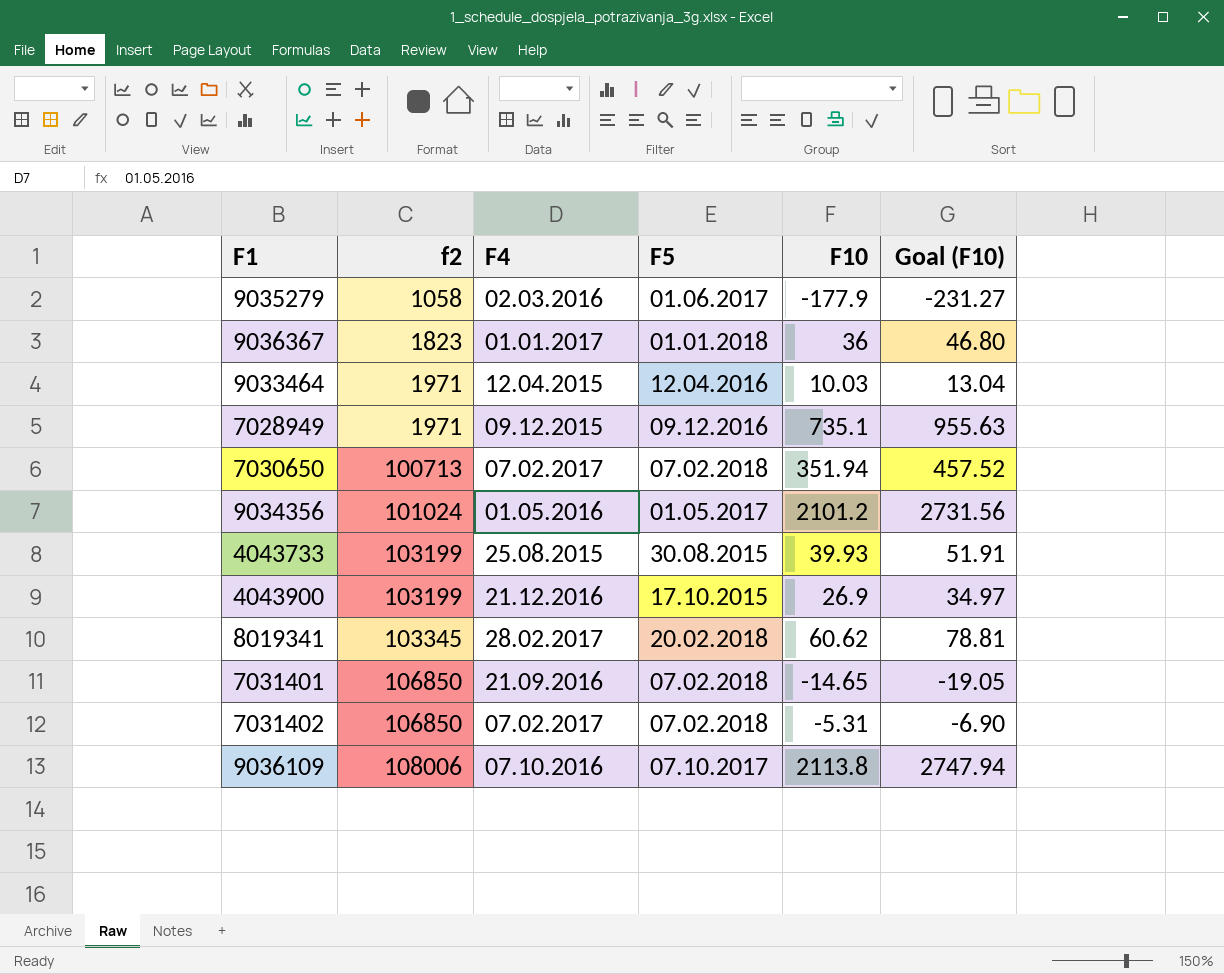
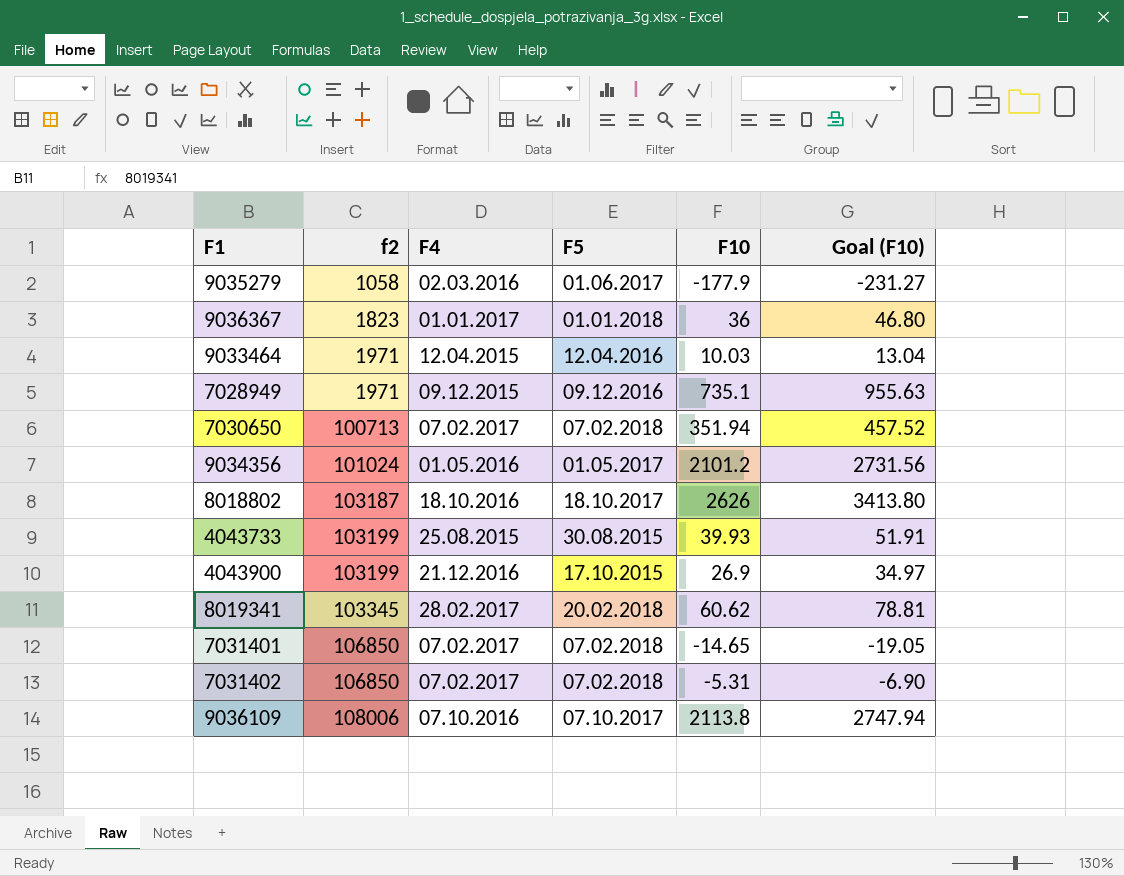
row 8018802: none -> 103187 | 18.10.2016 | 18.10.2017 | 2626 | 3413.80
7031401 | F4: 21.09.2016 -> 07.02.2017

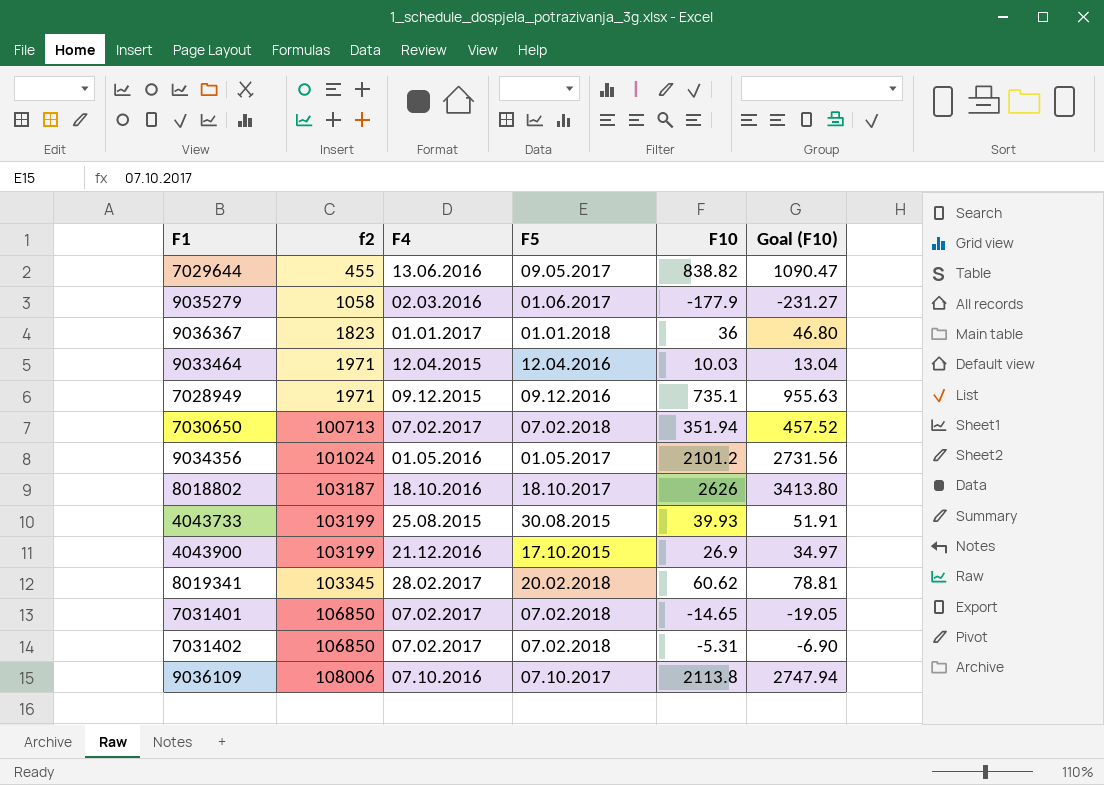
row 7029644: none -> 455 | 13.06.2016 | 09.05.2017 | 838.82 | 1090.47

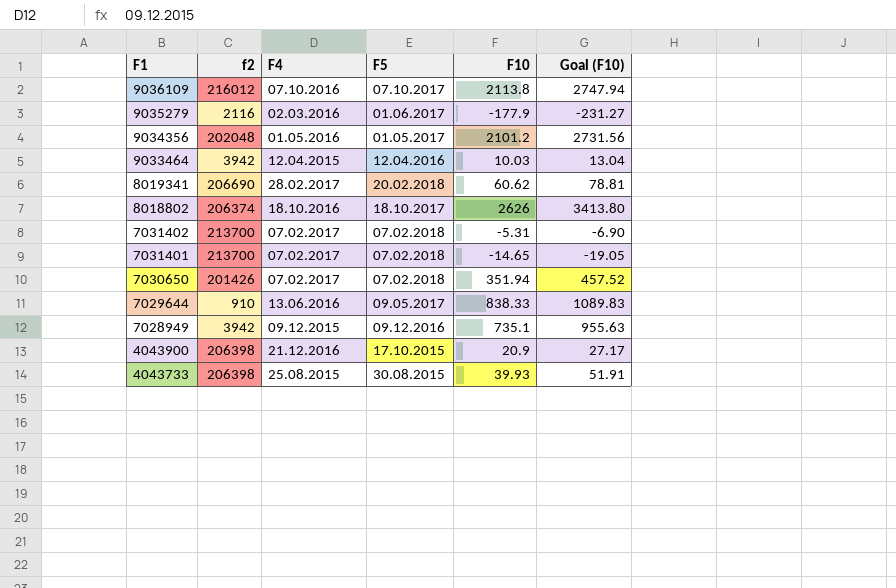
row order: f2 ascending -> F1 descending
row 9036367: 1823 | 01.01.2017 | 01.01.2018 | 36 | 46.80 -> none
9036109 | f2: 108006 -> 216012
9035279 | f2: 1058 -> 2116
9034356 | f2: 101024 -> 202048
9033464 | f2: 1971 -> 3942
8019341 | f2: 103345 -> 206690
8018802 | f2: 103187 -> 206374
7031402 | f2: 106850 -> 213700
7031401 | f2: 106850 -> 213700
7030650 | f2: 100713 -> 201426
7029644 | f2: 455 -> 910
7029644 | F10: 838.82 -> 838.33
7029644 | Goal (F10): 1090.47 -> 1089.83
7028949 | f2: 1971 -> 3942
4043900 | f2: 103199 -> 206398
4043900 | F10: 26.9 -> 20.9
4043900 | Goal (F10): 34.97 -> 27.17
4043733 | f2: 103199 -> 206398

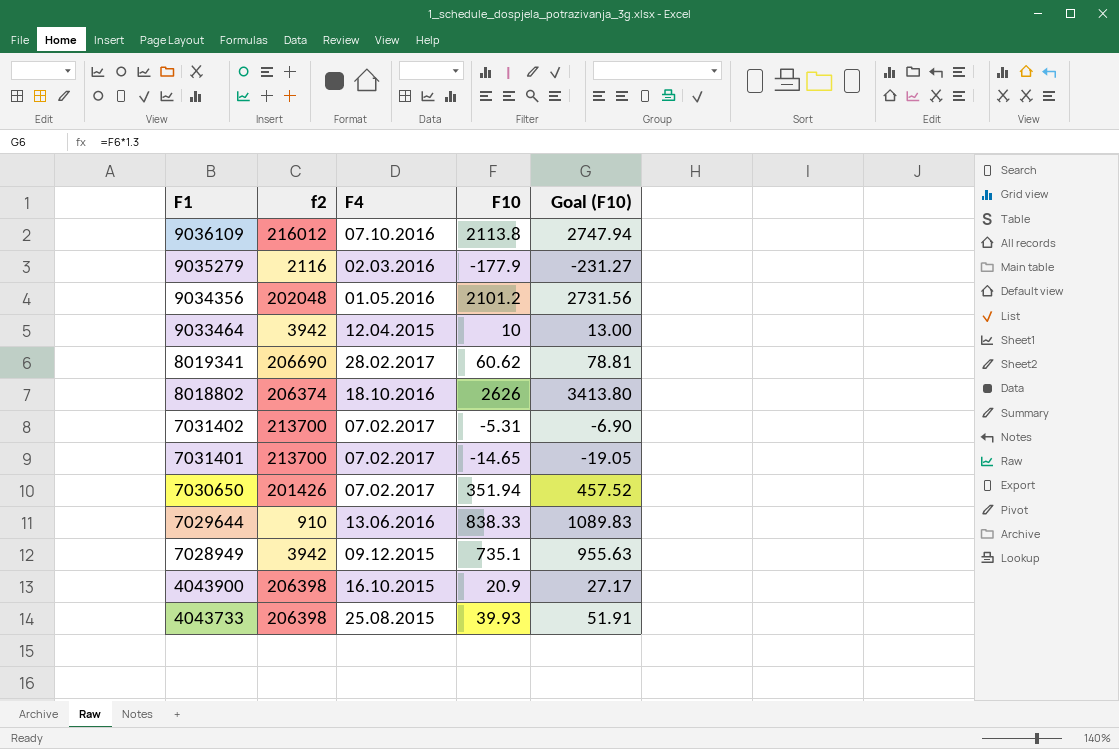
column F5 | position: 4 -> none
9033464 | F10: 10.03 -> 10
9033464 | Goal (F10): 13.04 -> 13.00
4043900 | F4: 21.12.2016 -> 16.10.2015

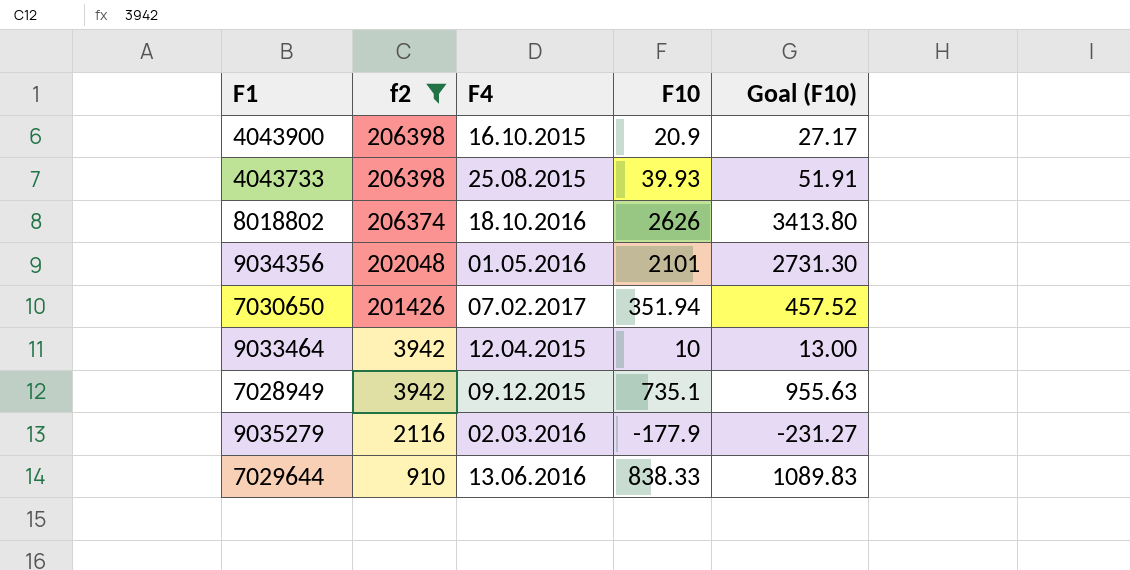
filter: none -> f2 <= 206398
row order: F1 descending -> f2 descending
9034356 | F10: 2101.2 -> 2101
9034356 | Goal (F10): 2731.56 -> 2731.30

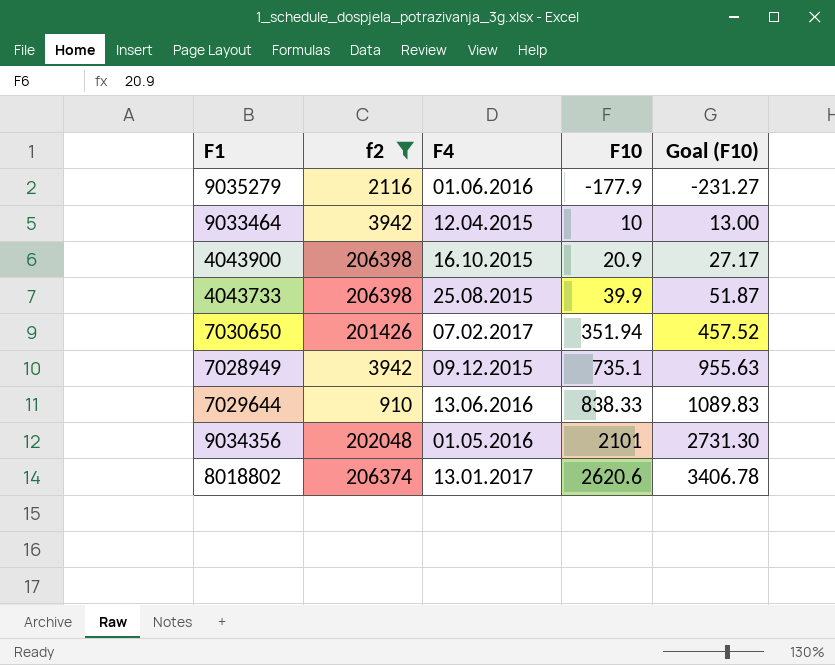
row order: f2 descending -> F10 ascending
9035279 | F4: 02.03.2016 -> 01.06.2016
4043733 | F10: 39.93 -> 39.9
4043733 | Goal (F10): 51.91 -> 51.87
8018802 | F4: 18.10.2016 -> 13.01.2017
8018802 | F10: 2626 -> 2620.6
8018802 | Goal (F10): 3413.80 -> 3406.78

